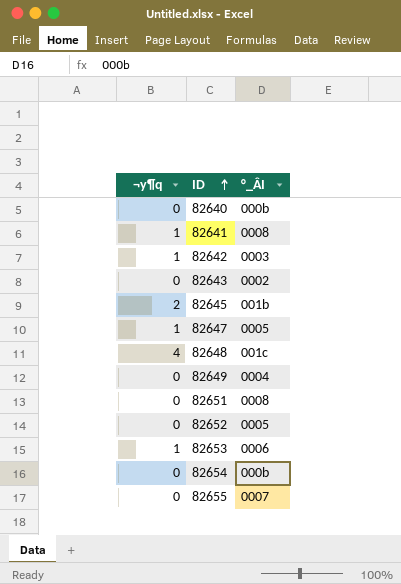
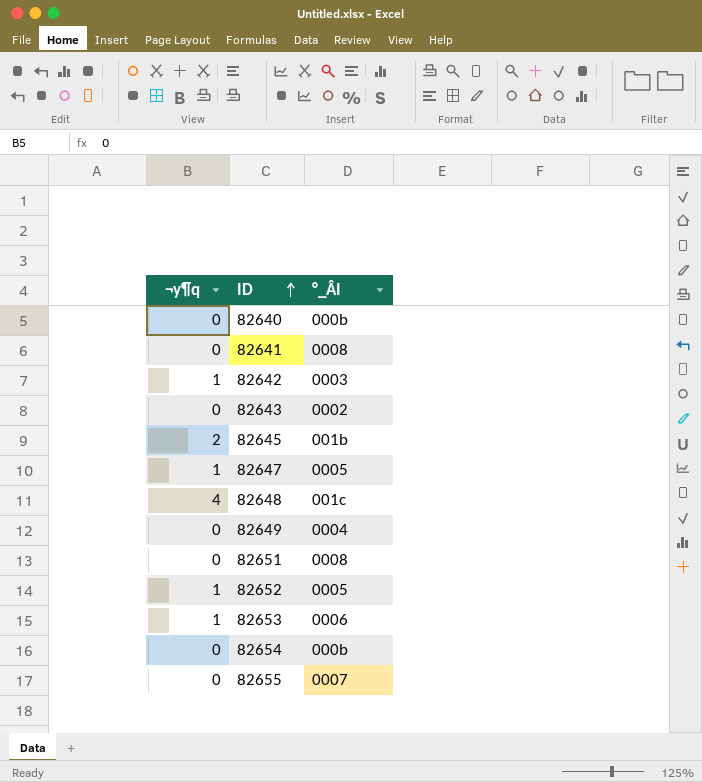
82641 | ¬y¶q: 1 -> 0
82652 | ¬y¶q: 0 -> 1

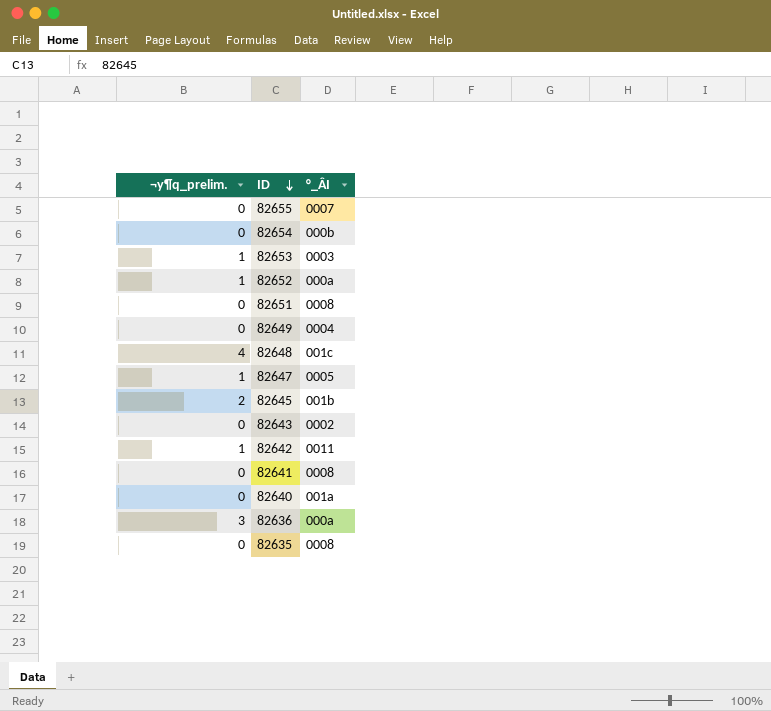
row order: ID ascending -> ID descending
column name: ¬y¶q -> ¬y¶q_prelim.
82653 | °_ÂI: 0006 -> 0003
82652 | °_ÂI: 0005 -> 000a
82642 | °_ÂI: 0003 -> 0011
82640 | °_ÂI: 000b -> 001a
row 82636: none -> 3 | 000a
row 82635: none -> 0 | 0008

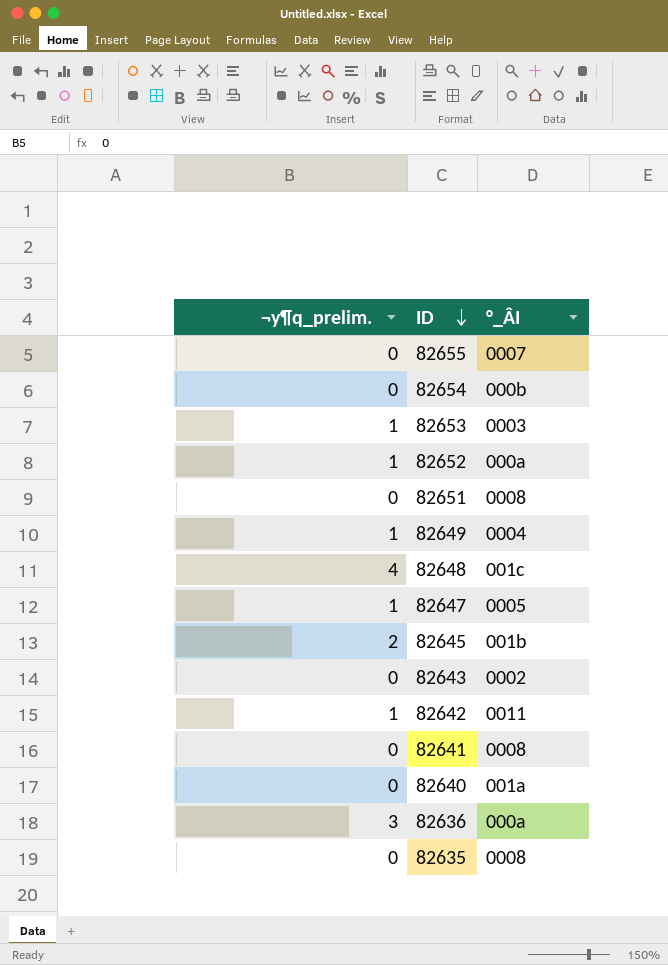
82649 | ¬y¶q_prelim.: 0 -> 1

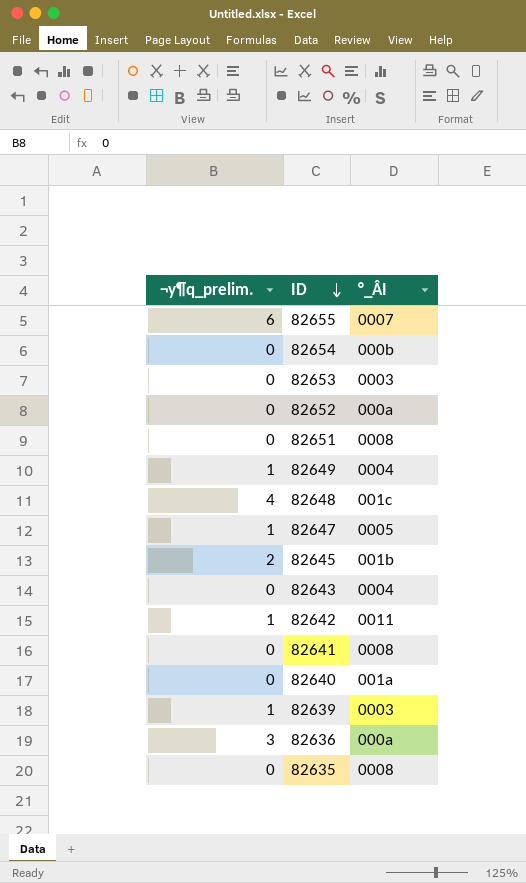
82655 | ¬y¶q_prelim.: 0 -> 6
82653 | ¬y¶q_prelim.: 1 -> 0
82652 | ¬y¶q_prelim.: 1 -> 0
82643 | °_ÂI: 0002 -> 0004
row 82639: none -> 1 | 0003

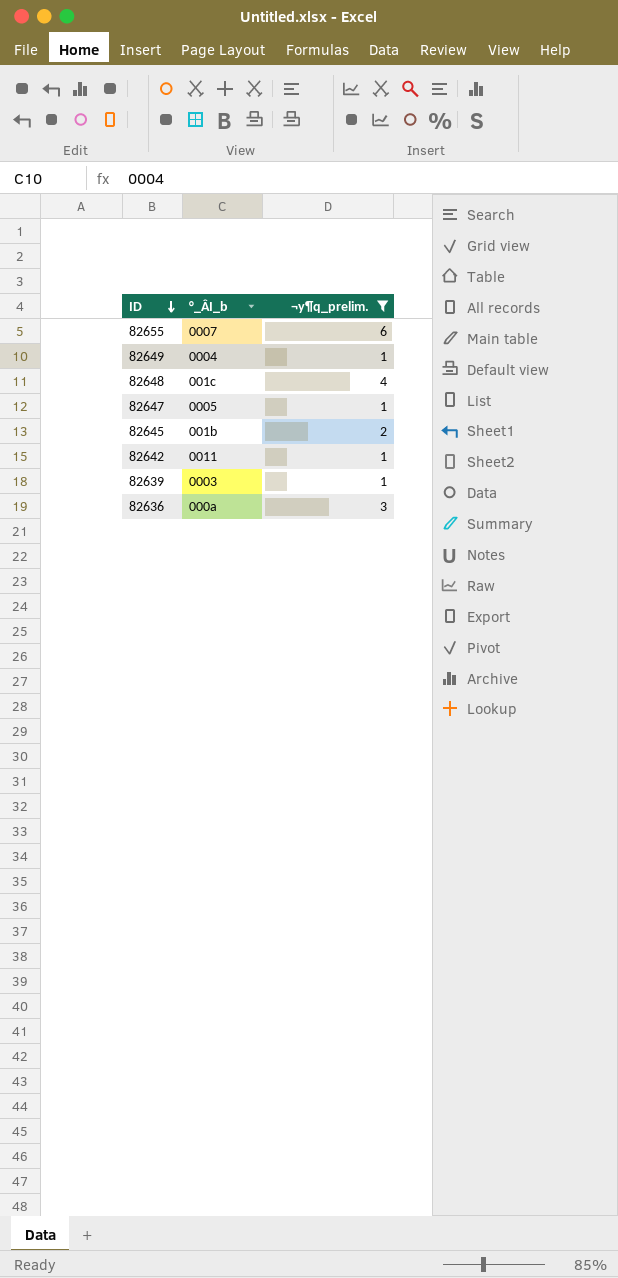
filter: none -> ¬y¶q_prelim. != 0
column name: °_ÂI -> °_ÂI_b
column ¬y¶q_prelim. | position: 1 -> 3

